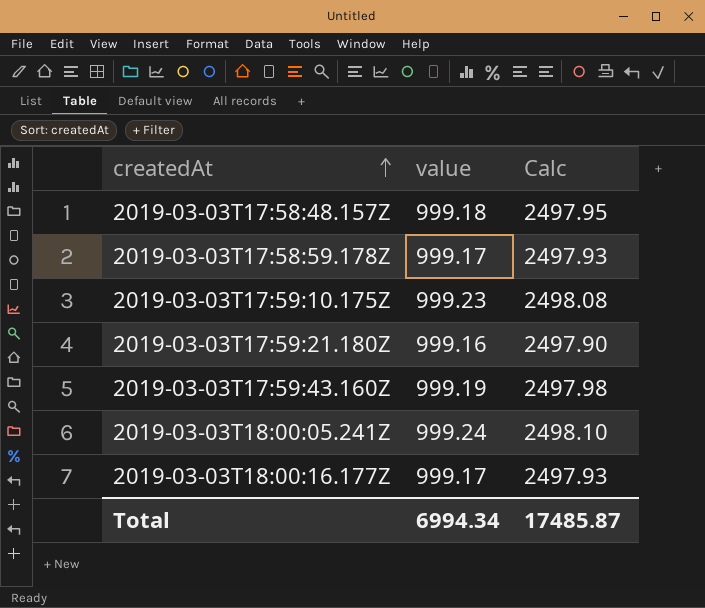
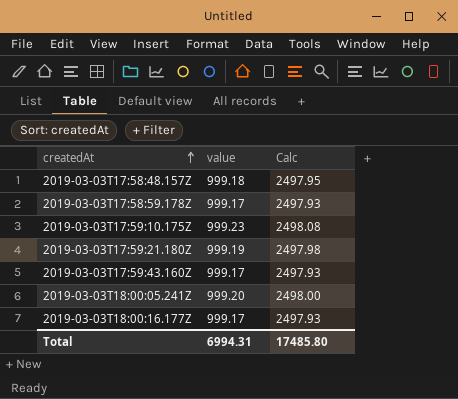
2019-03-03T17:59:21.180Z | value: 999.16 -> 999.19
2019-03-03T17:59:21.180Z | Calc: 2497.90 -> 2497.98
2019-03-03T17:59:43.160Z | value: 999.19 -> 999.17
2019-03-03T17:59:43.160Z | Calc: 2497.98 -> 2497.93
2019-03-03T18:00:05.241Z | value: 999.24 -> 999.20
2019-03-03T18:00:05.241Z | Calc: 2498.10 -> 2498.00
Total | value: 6994.34 -> 6994.31
Total | Calc: 17485.87 -> 17485.80

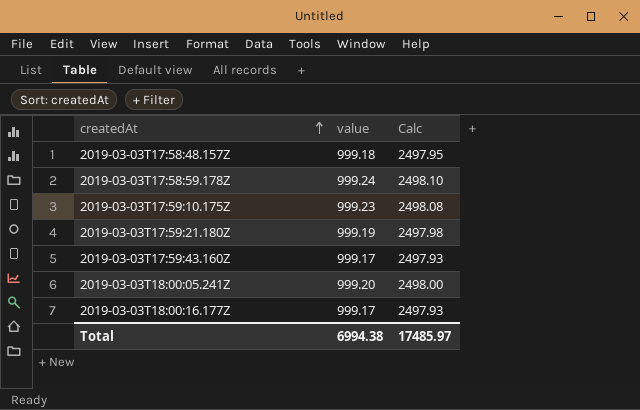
2019-03-03T17:58:59.178Z | value: 999.17 -> 999.24
2019-03-03T17:58:59.178Z | Calc: 2497.93 -> 2498.10
Total | value: 6994.31 -> 6994.38
Total | Calc: 17485.80 -> 17485.97

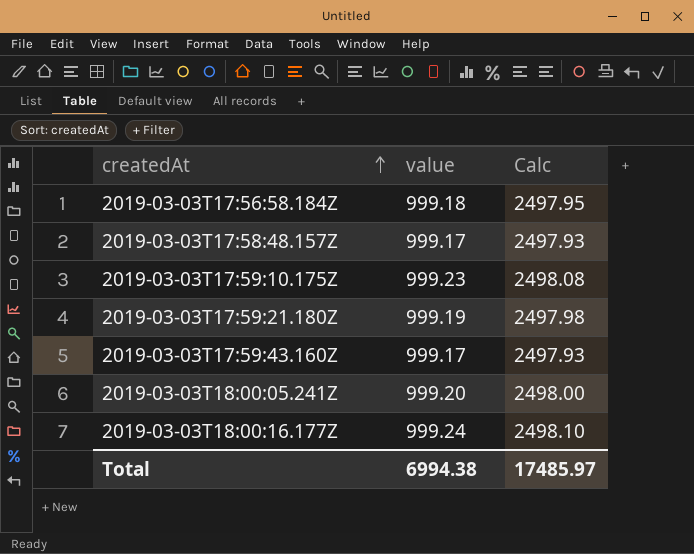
row 2019-03-03T17:58:59.178Z: 999.24 | 2498.10 -> none
row 2019-03-03T17:56:58.184Z: none -> 999.18 | 2497.95
2019-03-03T17:58:48.157Z | value: 999.18 -> 999.17
2019-03-03T17:58:48.157Z | Calc: 2497.95 -> 2497.93
2019-03-03T18:00:16.177Z | value: 999.17 -> 999.24
2019-03-03T18:00:16.177Z | Calc: 2497.93 -> 2498.10

